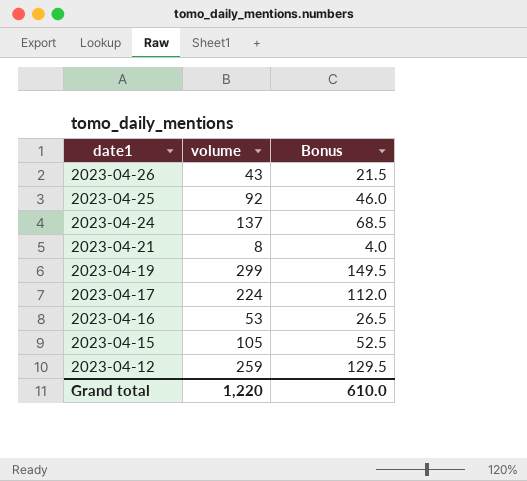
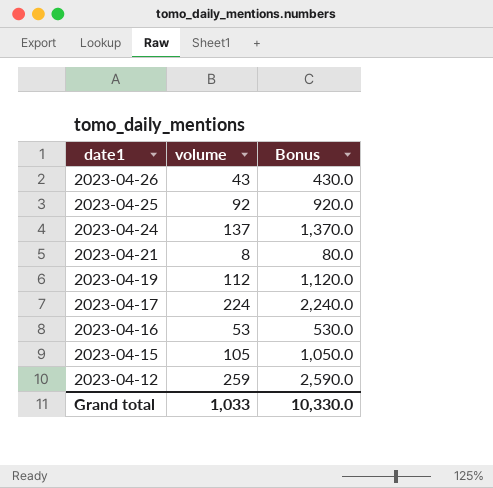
column Bonus | formula: [volume] * 0.5 -> [volume] * 10
2023-04-19 | volume: 299 -> 112
Grand total | volume: 1,220 -> 1,033
Grand total | Bonus: 610.0 -> 10,330.0

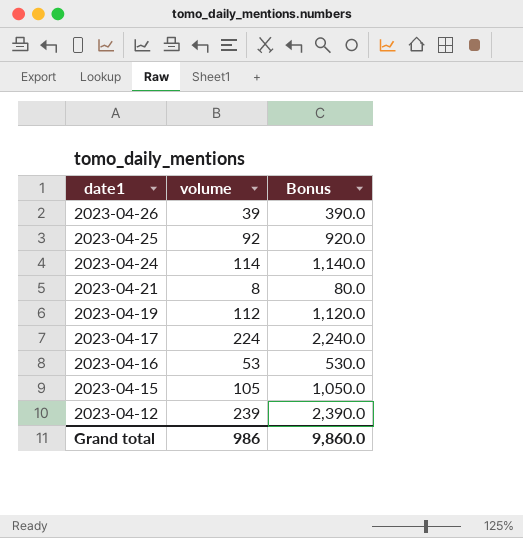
2023-04-26 | volume: 43 -> 39
2023-04-26 | Bonus: 430.0 -> 390.0
2023-04-24 | volume: 137 -> 114
2023-04-24 | Bonus: 1,370.0 -> 1,140.0
2023-04-12 | volume: 259 -> 239
2023-04-12 | Bonus: 2,590.0 -> 2,390.0
Grand total | volume: 1,033 -> 986
Grand total | Bonus: 10,330.0 -> 9,860.0

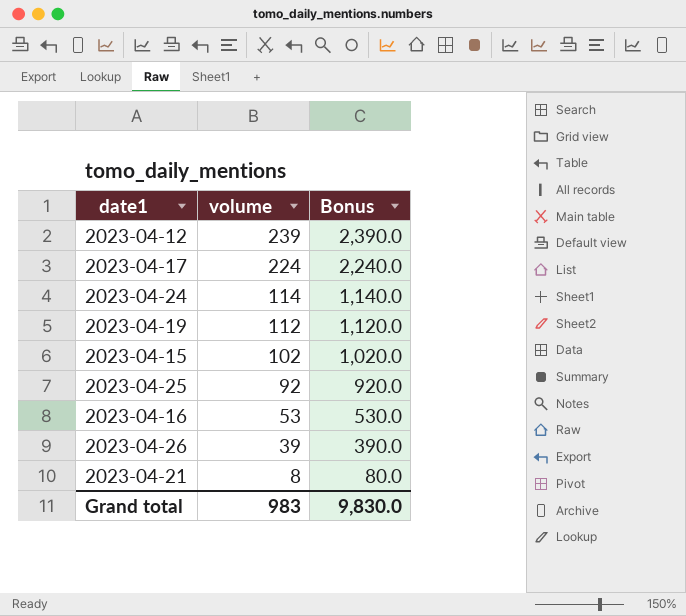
row order: date1 descending -> volume descending
2023-04-15 | volume: 105 -> 102
2023-04-15 | Bonus: 1,050.0 -> 1,020.0
Grand total | volume: 986 -> 983
Grand total | Bonus: 9,860.0 -> 9,830.0

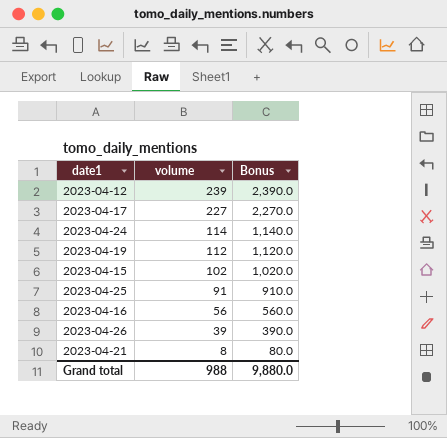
2023-04-17 | volume: 224 -> 227
2023-04-17 | Bonus: 2,240.0 -> 2,270.0
2023-04-25 | volume: 92 -> 91
2023-04-25 | Bonus: 920.0 -> 910.0
2023-04-16 | volume: 53 -> 56
2023-04-16 | Bonus: 530.0 -> 560.0
Grand total | volume: 983 -> 988
Grand total | Bonus: 9,830.0 -> 9,880.0

